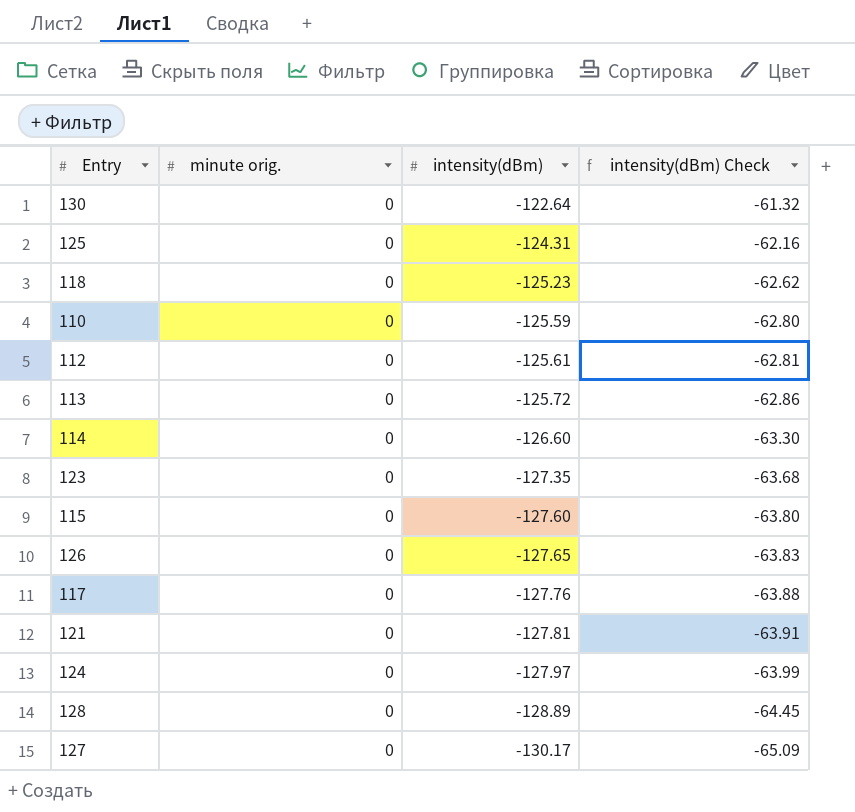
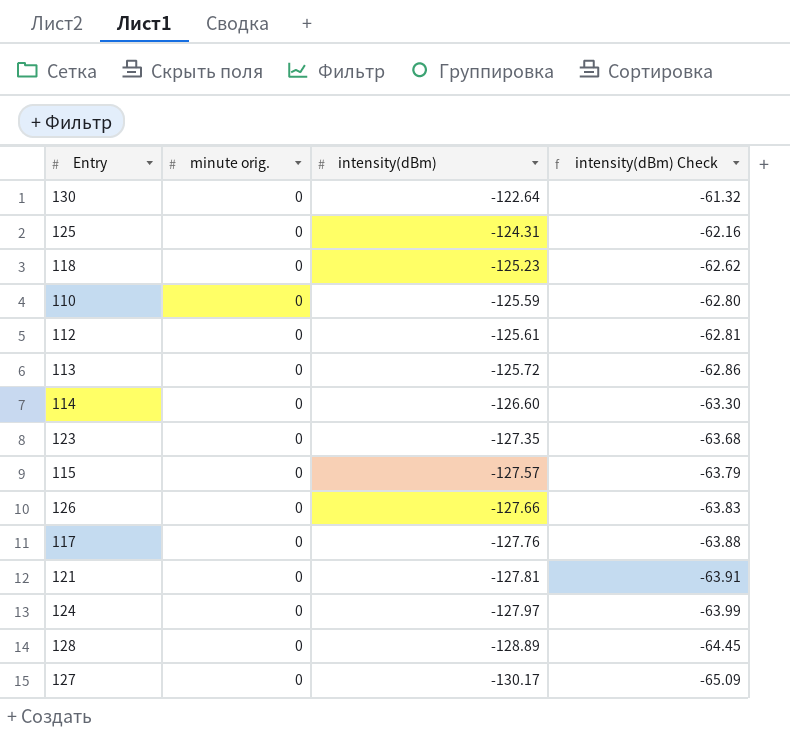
115 | intensity(dBm): -127.60 -> -127.57
115 | intensity(dBm) Check: -63.80 -> -63.79
126 | intensity(dBm): -127.65 -> -127.66

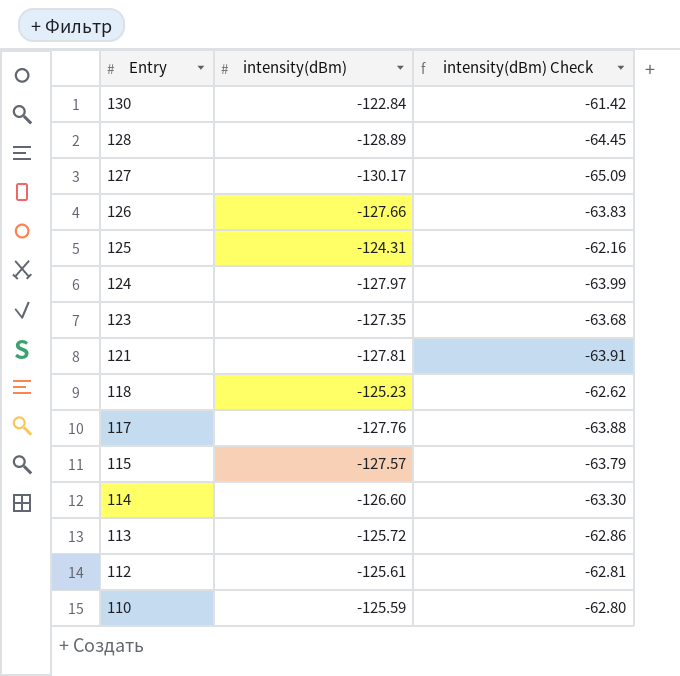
row order: intensity(dBm) descending -> Entry descending
column minute orig. | position: 2 -> none
130 | intensity(dBm): -122.64 -> -122.84
130 | intensity(dBm) Check: -61.32 -> -61.42

